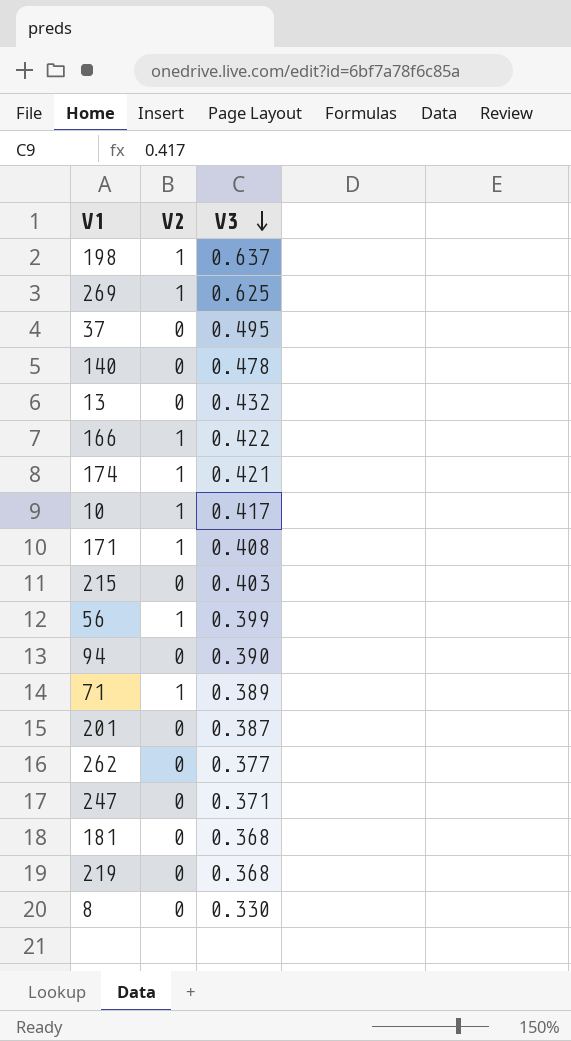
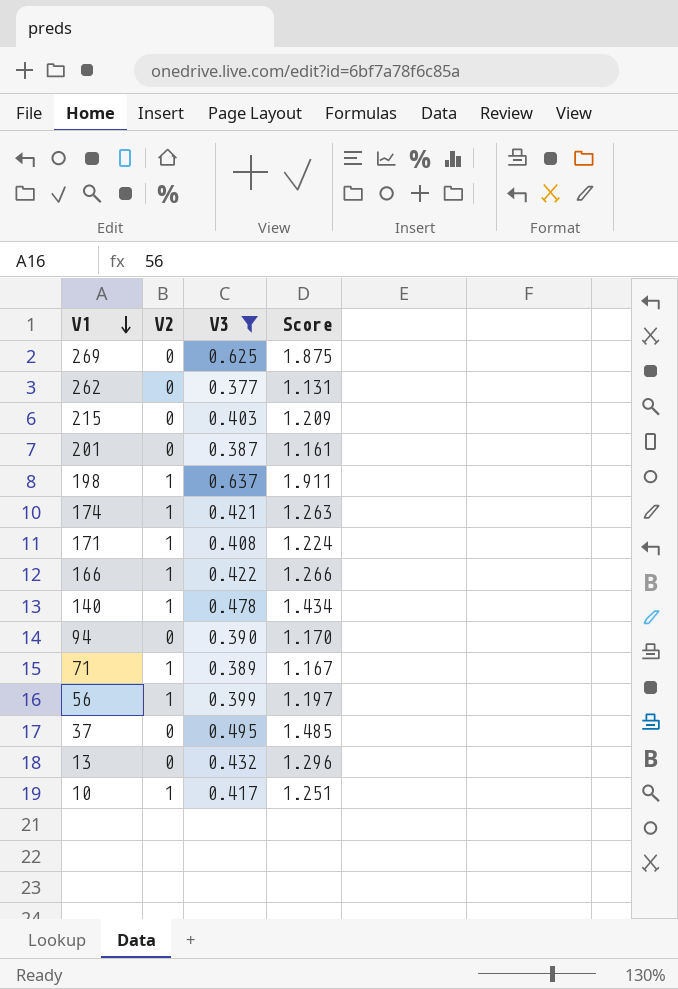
filter: none -> V3 >= 0.377
row order: V3 descending -> V1 descending
column Score | formula: none -> [V3] * 3
269 | V2: 1 -> 0
140 | V2: 0 -> 1

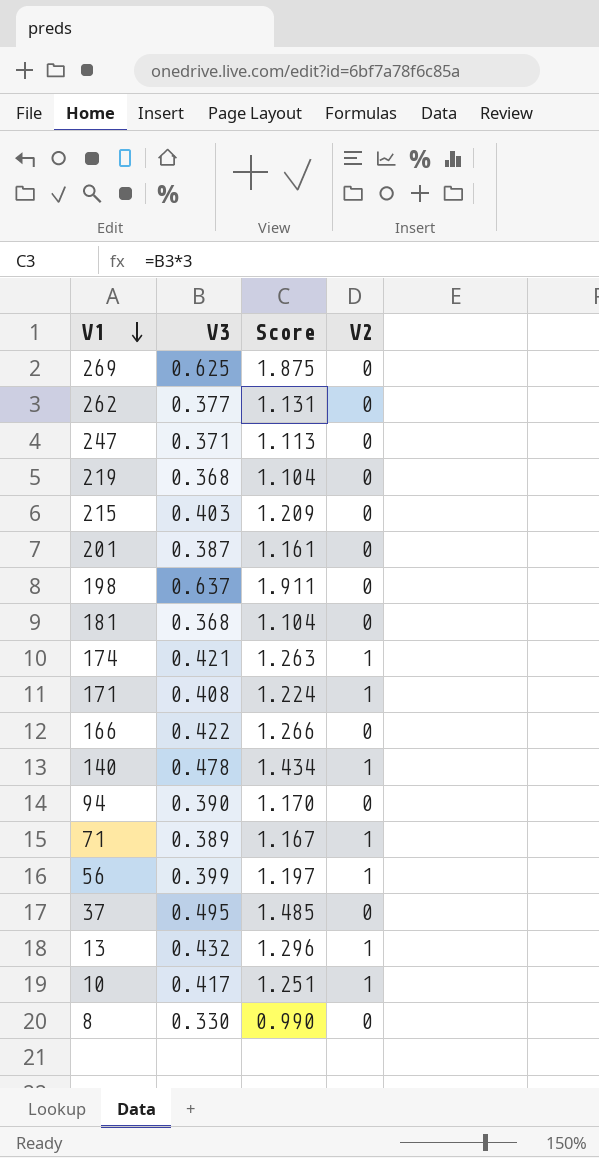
filter: V3 >= 0.377 -> none
column V2 | position: 2 -> 4
198 | V2: 1 -> 0
166 | V2: 1 -> 0
13 | V2: 0 -> 1

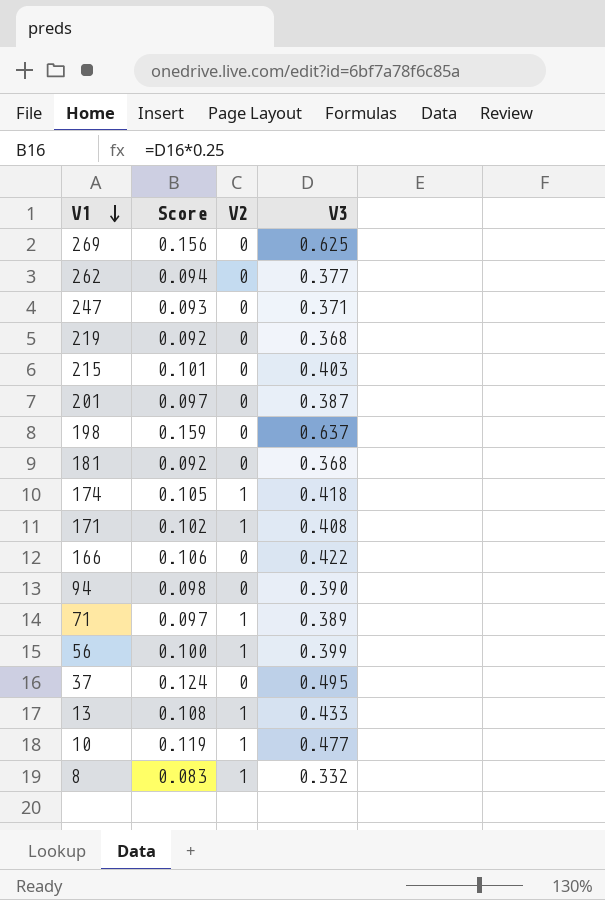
column Score | formula: [V3] * 3 -> [V3] * 0.25
column V3 | position: 2 -> 4
row 140: 0.478 | 1.434 | 1 -> none
174 | V3: 0.421 -> 0.418
13 | V3: 0.432 -> 0.433
10 | V3: 0.417 -> 0.477
8 | V2: 0 -> 1
8 | V3: 0.330 -> 0.332

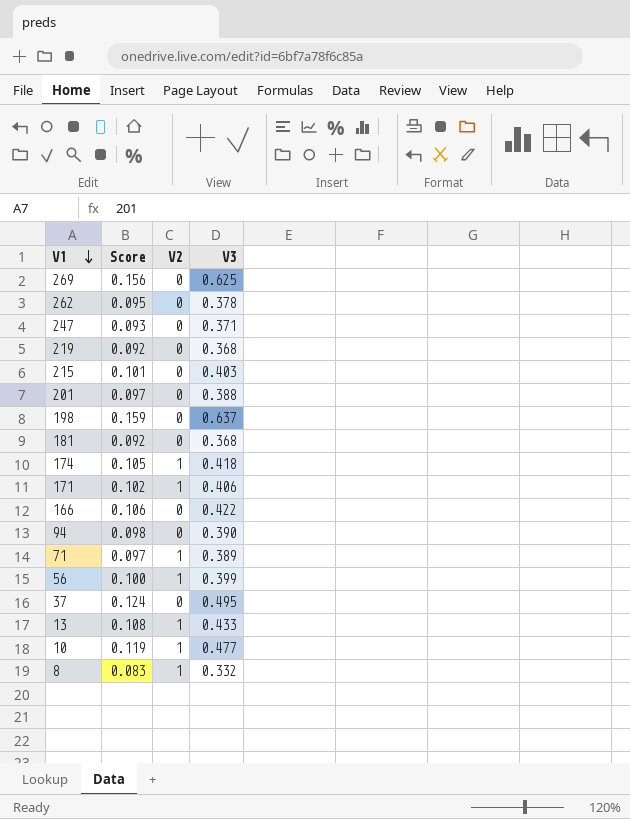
262 | Score: 0.094 -> 0.095
262 | V3: 0.377 -> 0.378
201 | V3: 0.387 -> 0.388
171 | V3: 0.408 -> 0.406

